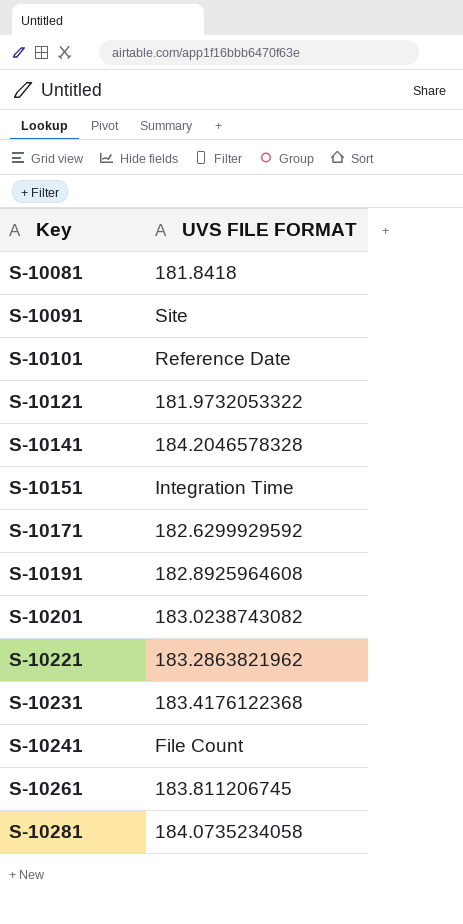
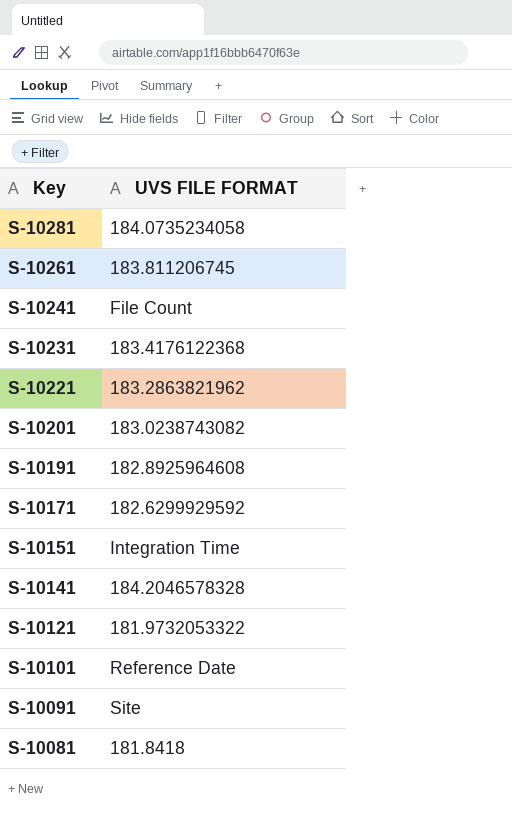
row order: Key ascending -> Key descending

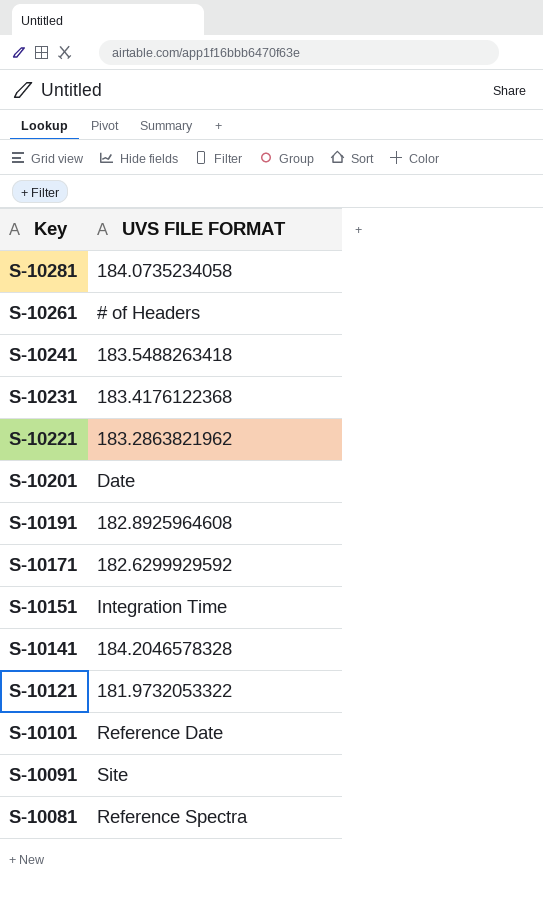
S-10261 | UVS FILE FORMAT: 183.811206745 -> # of Headers
S-10241 | UVS FILE FORMAT: File Count -> 183.5488263418
S-10201 | UVS FILE FORMAT: 183.0238743082 -> Date
S-10081 | UVS FILE FORMAT: 181.8418 -> Reference Spectra

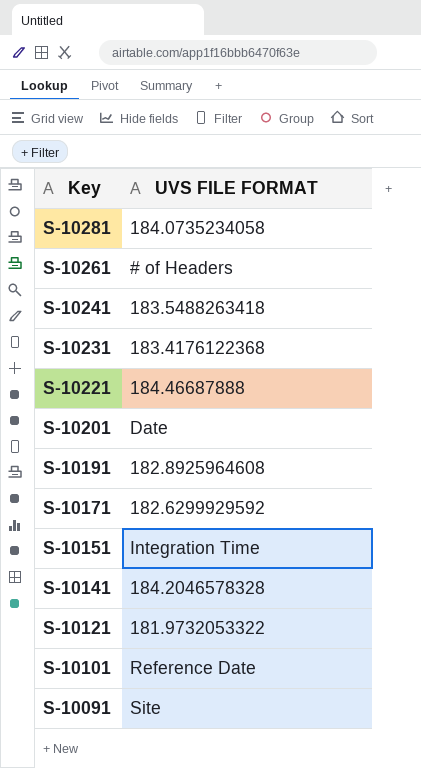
row S-10081: Reference Spectra -> none
S-10221 | UVS FILE FORMAT: 183.2863821962 -> 184.46687888

